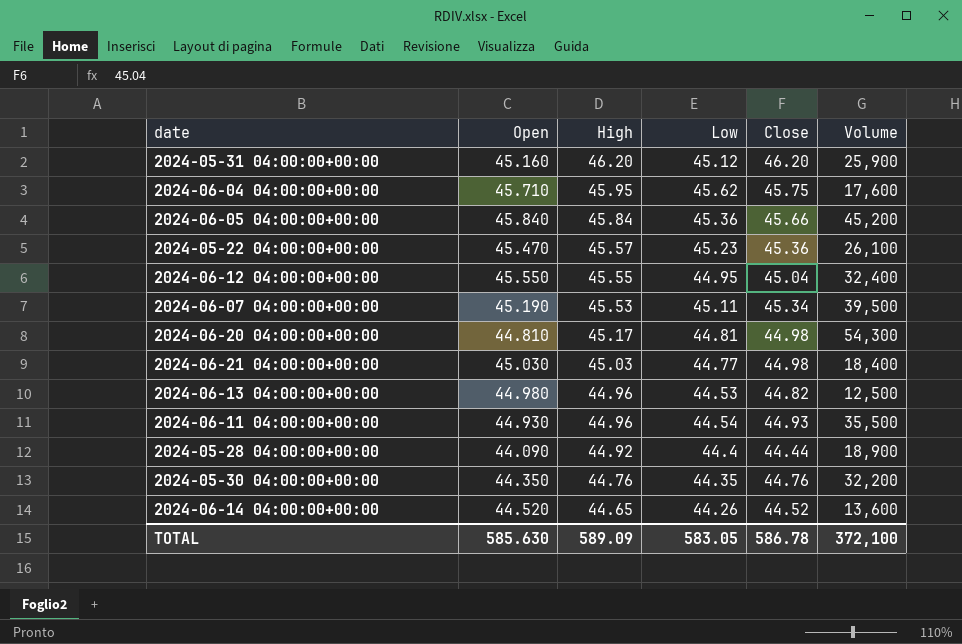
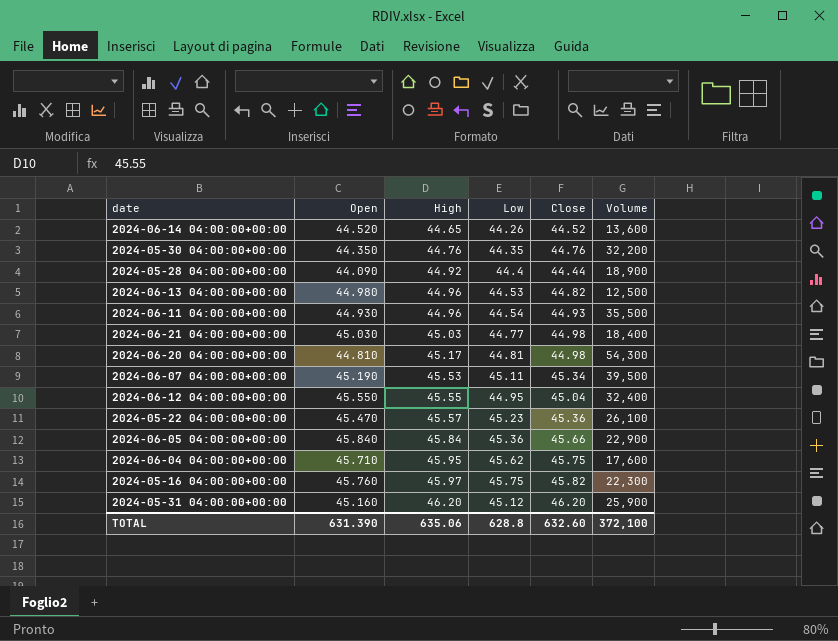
row order: High descending -> High ascending
2024-06-05 04:00:00+00:00 | Volume: 45,200 -> 22,900
row 2024-05-16 04:00:00+00:00: none -> 45.760 | 45.97 | 45.75 | 45.82 | 22,300
TOTAL | Open: 585.630 -> 631.390
TOTAL | High: 589.09 -> 635.06
TOTAL | Low: 583.05 -> 628.8
TOTAL | Close: 586.78 -> 632.60

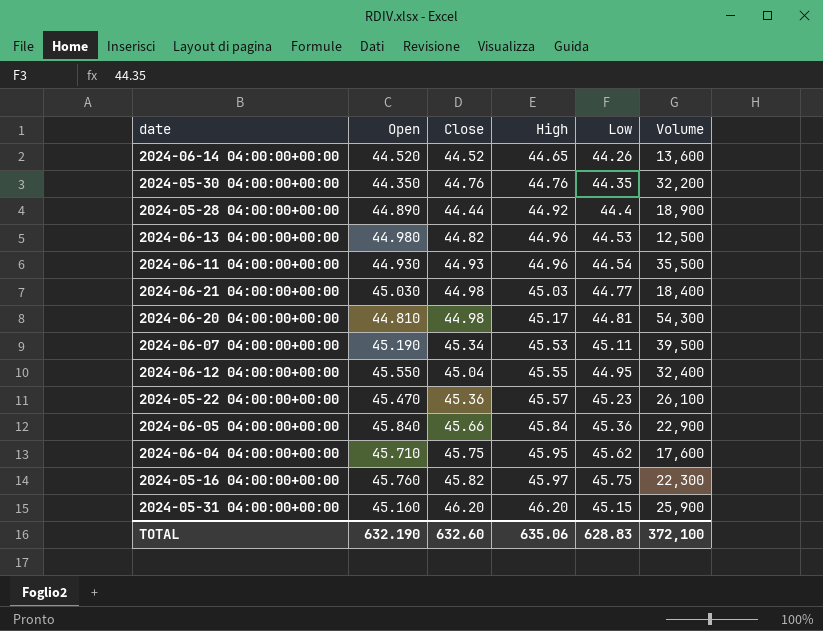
column Close | position: 5 -> 3
2024-05-28 04:00:00+00:00 | Open: 44.090 -> 44.890
2024-05-31 04:00:00+00:00 | Low: 45.12 -> 45.15
TOTAL | Open: 631.390 -> 632.190
TOTAL | Low: 628.8 -> 628.83

